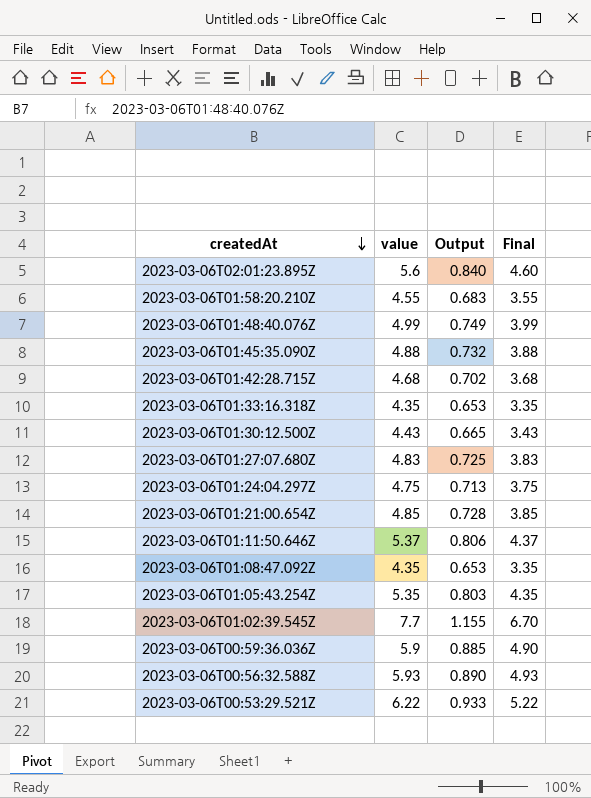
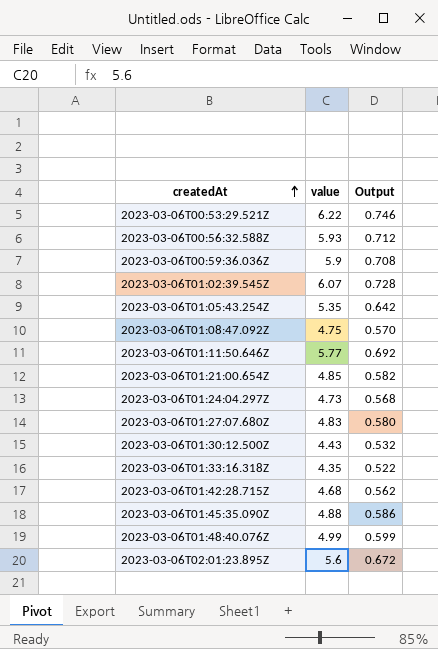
row order: createdAt descending -> createdAt ascending
column Final | formula: [value] - 1 -> none
column Output | formula: [value] * 0.15 -> [value] * 0.12
row 2023-03-06T01:58:20.210Z: 4.55 | 0.683 | 3.55 -> none
2023-03-06T01:02:39.545Z | value: 7.7 -> 6.07
2023-03-06T01:08:47.092Z | value: 4.35 -> 4.75
2023-03-06T01:11:50.646Z | value: 5.37 -> 5.77
2023-03-06T01:24:04.297Z | value: 4.75 -> 4.73

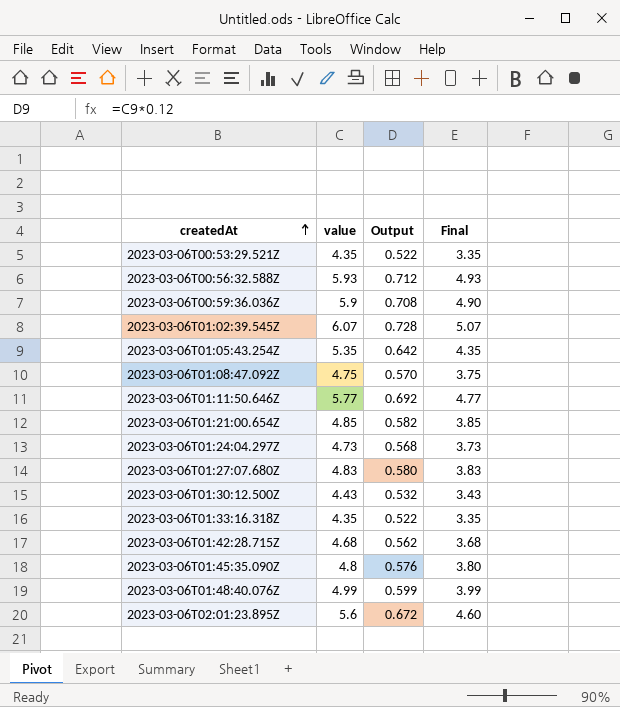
column Final | formula: none -> [value] - 1
2023-03-06T00:53:29.521Z | value: 6.22 -> 4.35
2023-03-06T00:53:29.521Z | Output: 0.746 -> 0.522
2023-03-06T01:45:35.090Z | value: 4.88 -> 4.8
2023-03-06T01:45:35.090Z | Output: 0.586 -> 0.576

